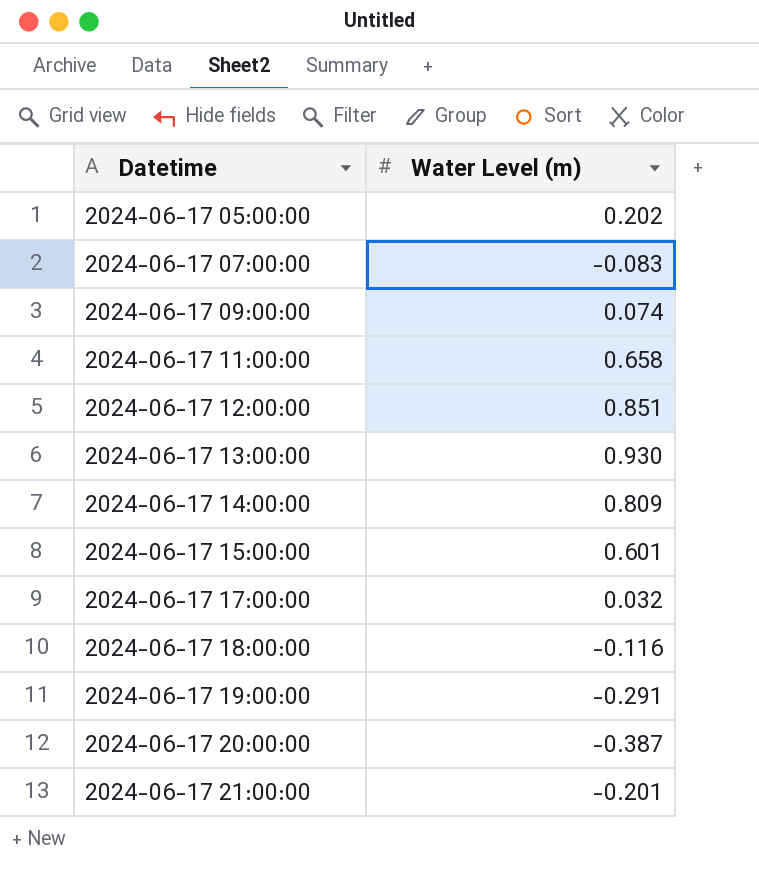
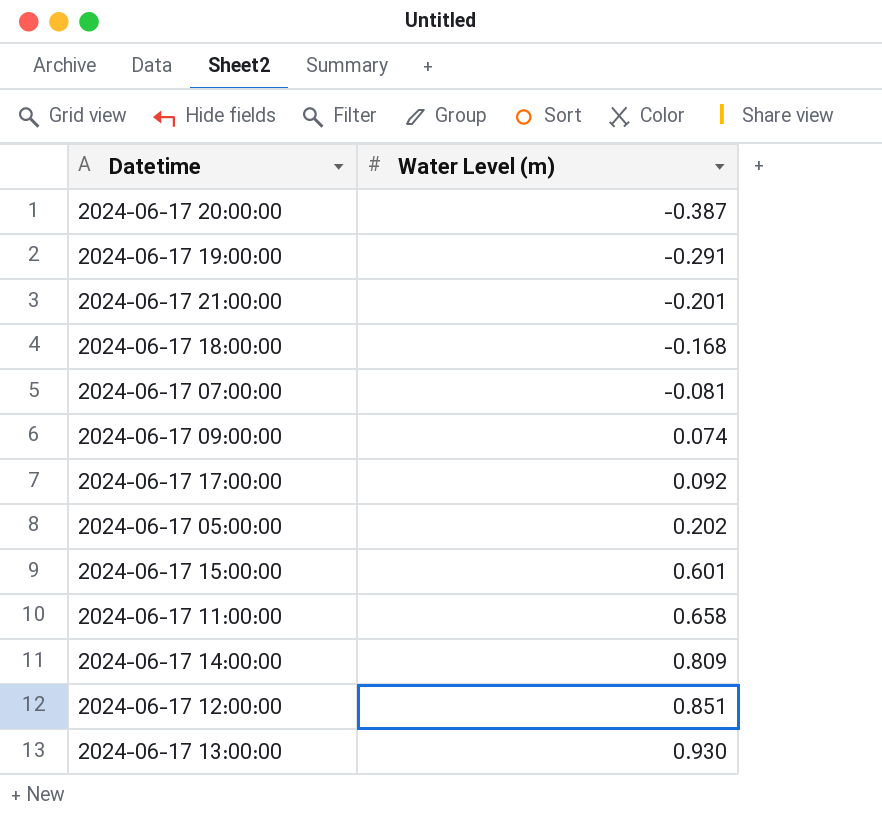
row order: Datetime ascending -> Water Level (m) ascending
2024-06-17 18:00:00 | Water Level (m): -0.116 -> -0.168
2024-06-17 07:00:00 | Water Level (m): -0.083 -> -0.081
2024-06-17 17:00:00 | Water Level (m): 0.032 -> 0.092

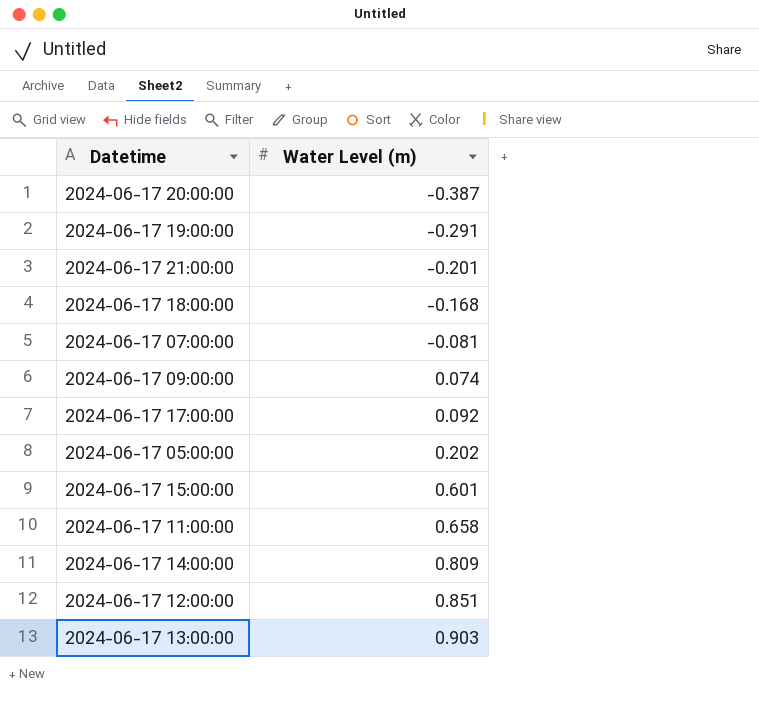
2024-06-17 13:00:00 | Water Level (m): 0.930 -> 0.903

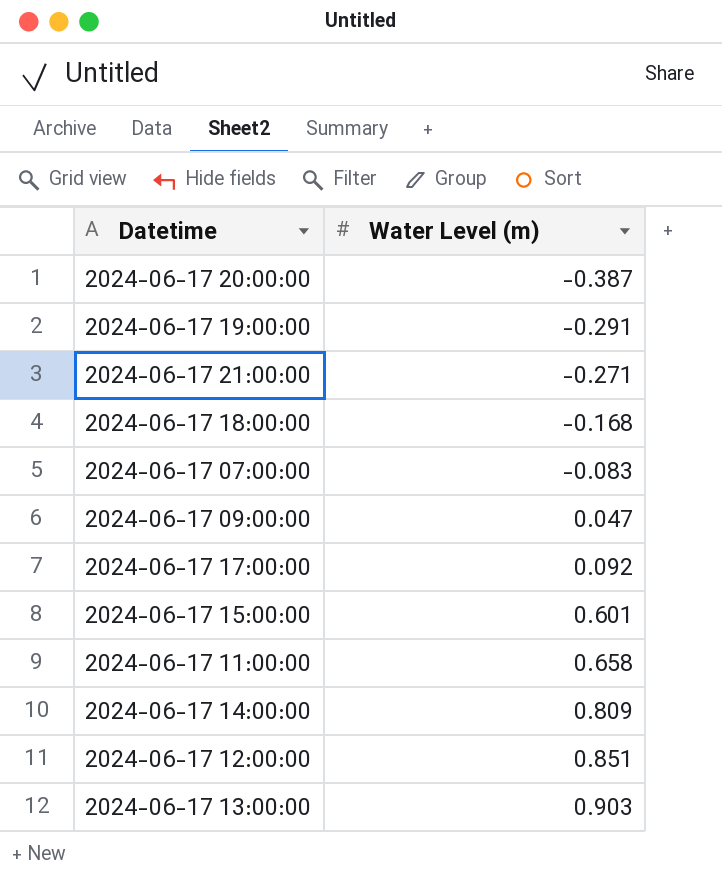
row 2024-06-17 05:00:00: 0.202 -> none
2024-06-17 21:00:00 | Water Level (m): -0.201 -> -0.271
2024-06-17 07:00:00 | Water Level (m): -0.081 -> -0.083
2024-06-17 09:00:00 | Water Level (m): 0.074 -> 0.047

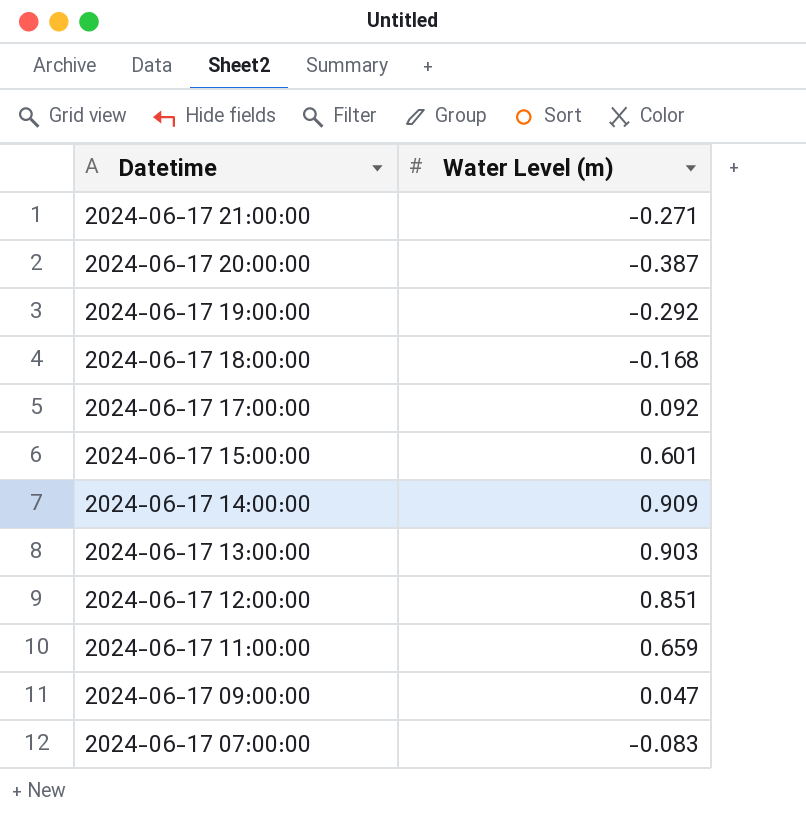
row order: Water Level (m) ascending -> Datetime descending
2024-06-17 19:00:00 | Water Level (m): -0.291 -> -0.292
2024-06-17 14:00:00 | Water Level (m): 0.809 -> 0.909
2024-06-17 11:00:00 | Water Level (m): 0.658 -> 0.659

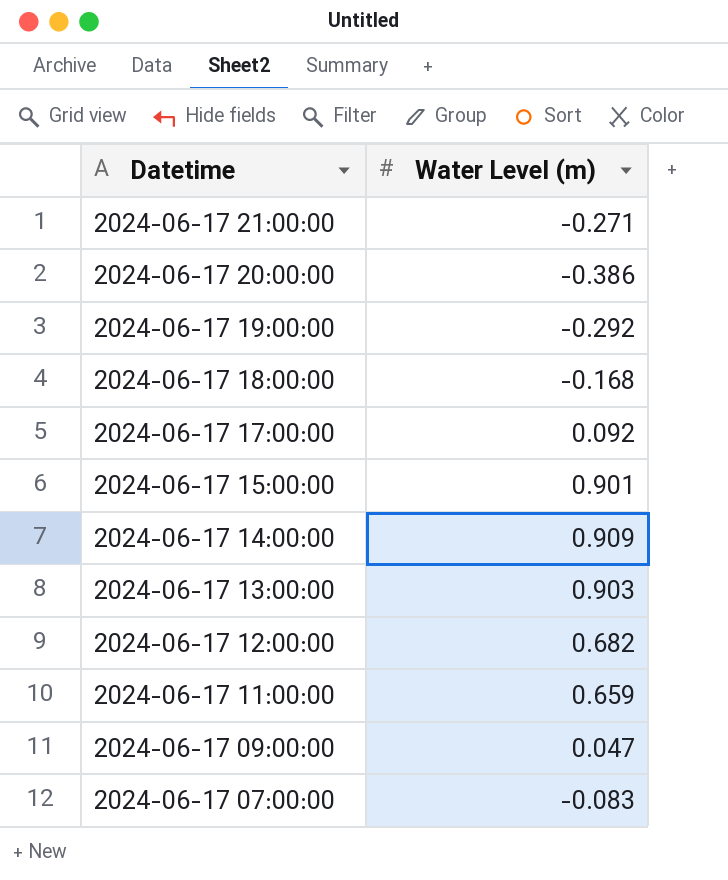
2024-06-17 20:00:00 | Water Level (m): -0.387 -> -0.386
2024-06-17 15:00:00 | Water Level (m): 0.601 -> 0.901
2024-06-17 12:00:00 | Water Level (m): 0.851 -> 0.682

